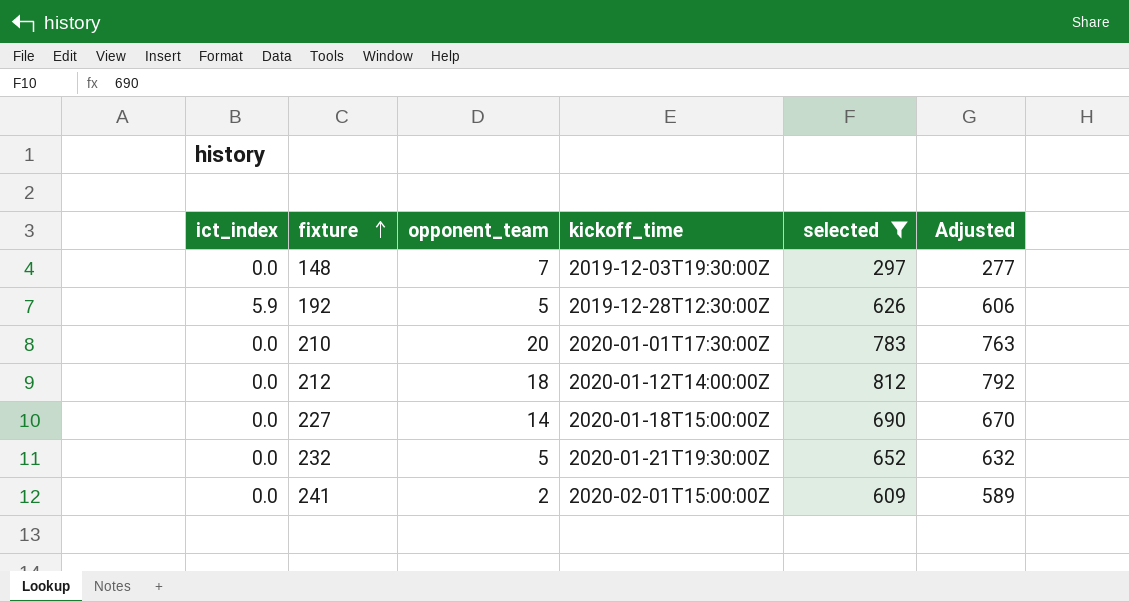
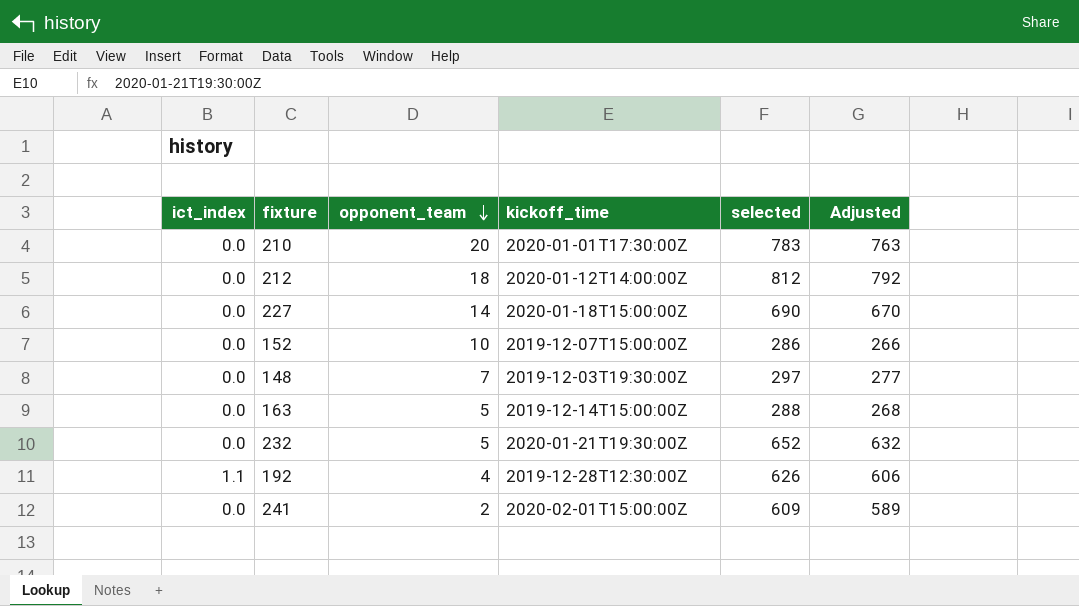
filter: selected >= 297 -> none
row order: fixture ascending -> opponent_team descending
192 | ict_index: 5.9 -> 1.1
192 | opponent_team: 5 -> 4

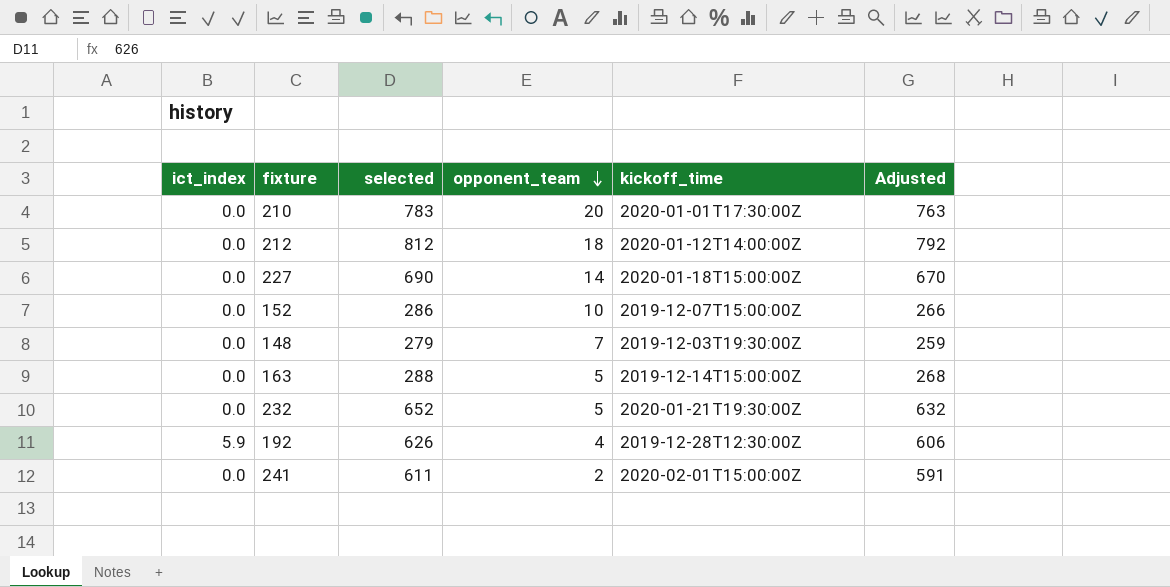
column selected | position: 5 -> 3
148 | selected: 297 -> 279
148 | Adjusted: 277 -> 259
192 | ict_index: 1.1 -> 5.9
241 | selected: 609 -> 611
241 | Adjusted: 589 -> 591

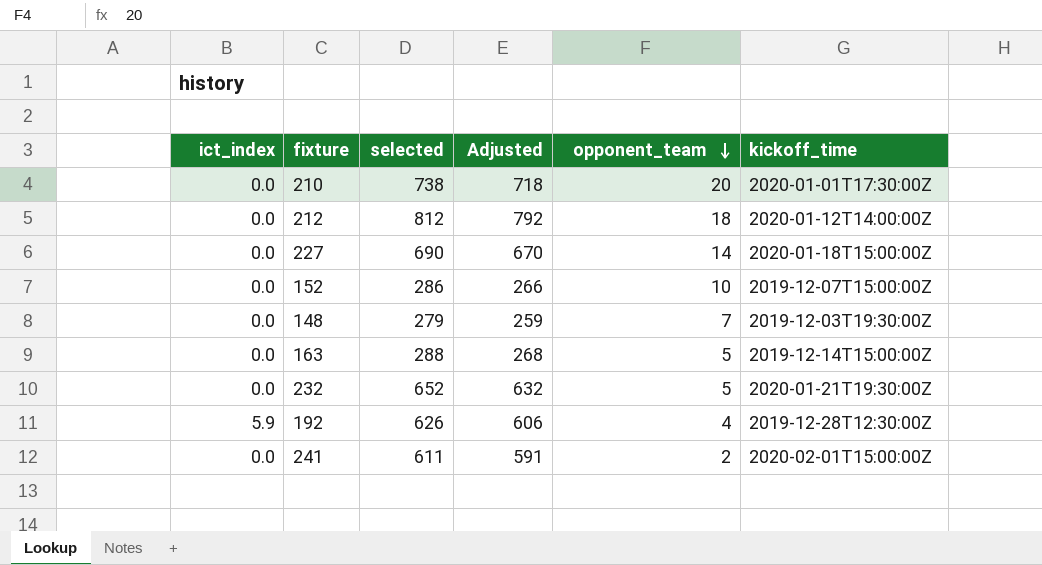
column Adjusted | position: 6 -> 4
210 | selected: 783 -> 738
210 | Adjusted: 763 -> 718

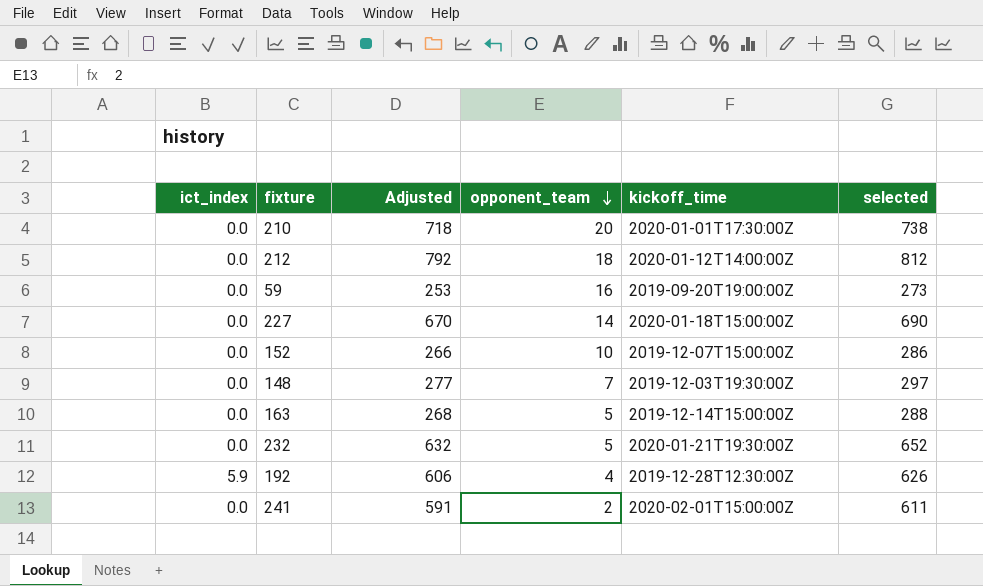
column selected | position: 3 -> 6
row 59: none -> 0.0 | 253 | 16 | 2019-09-20T19:00:00Z | 273
148 | Adjusted: 259 -> 277
148 | selected: 279 -> 297

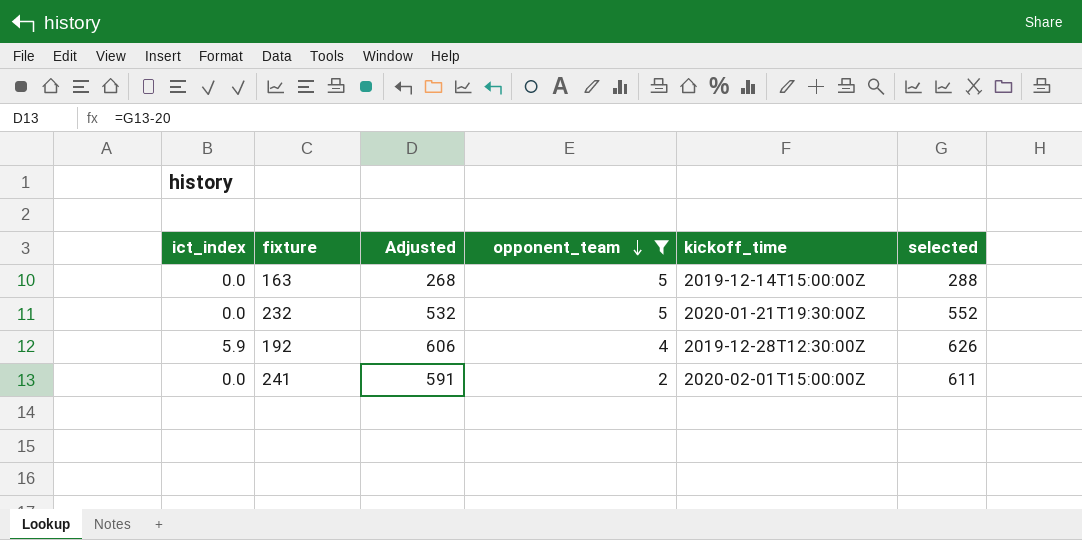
filter: none -> opponent_team <= 5
232 | Adjusted: 632 -> 532
232 | selected: 652 -> 552

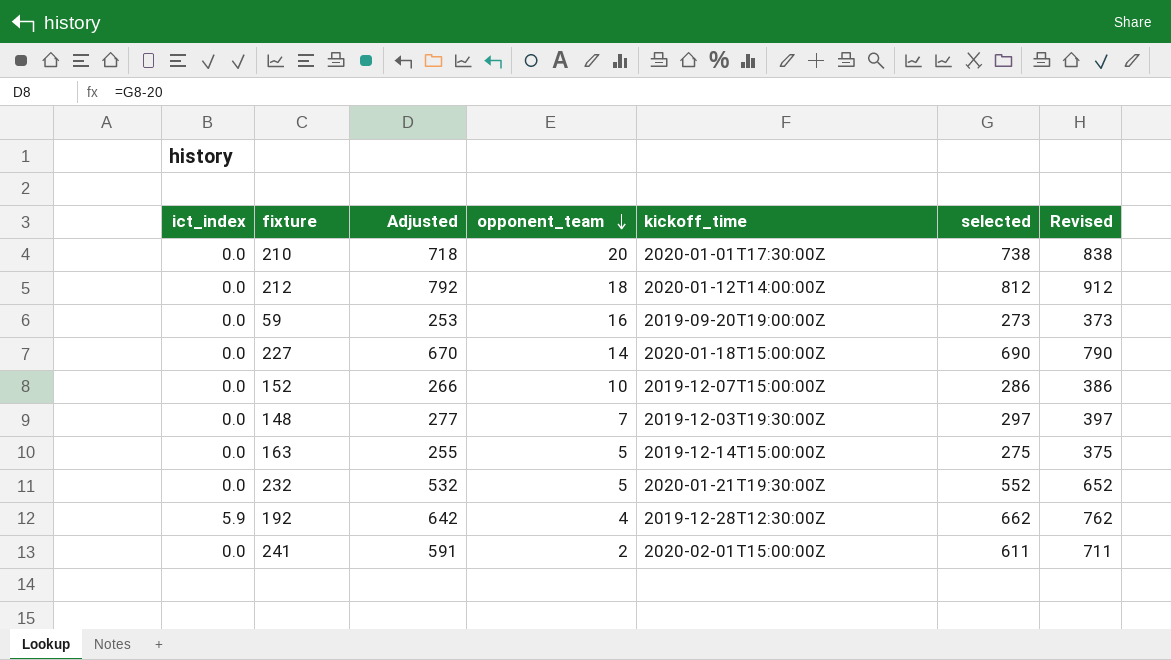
filter: opponent_team <= 5 -> none
column Revised | formula: none -> [selected] + 100
163 | Adjusted: 268 -> 255
163 | selected: 288 -> 275
192 | Adjusted: 606 -> 642
192 | selected: 626 -> 662

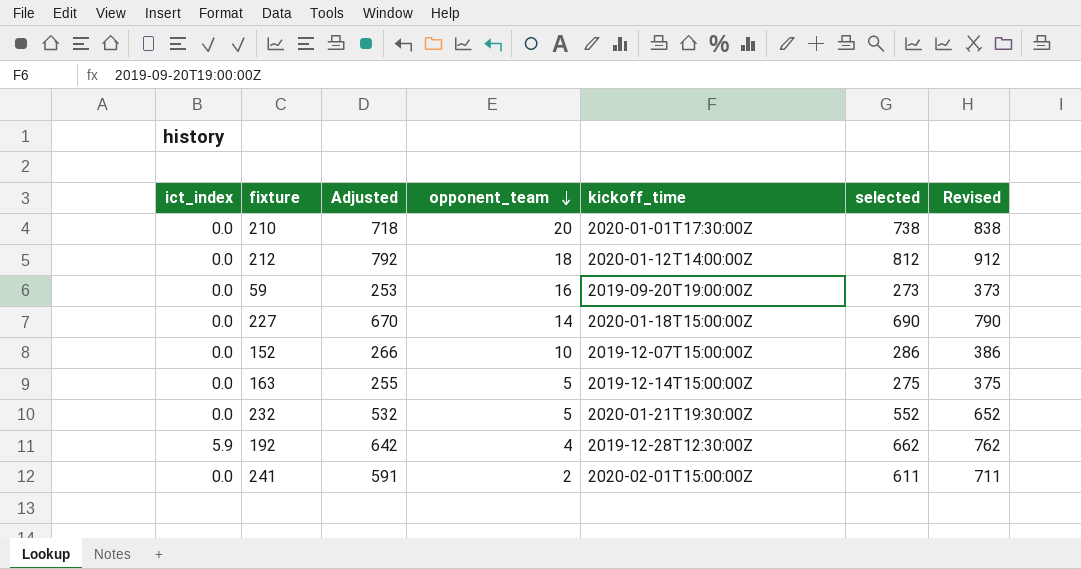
row 148: 0.0 | 277 | 7 | 2019-12-03T19:30:00Z | 297 | 397 -> none

